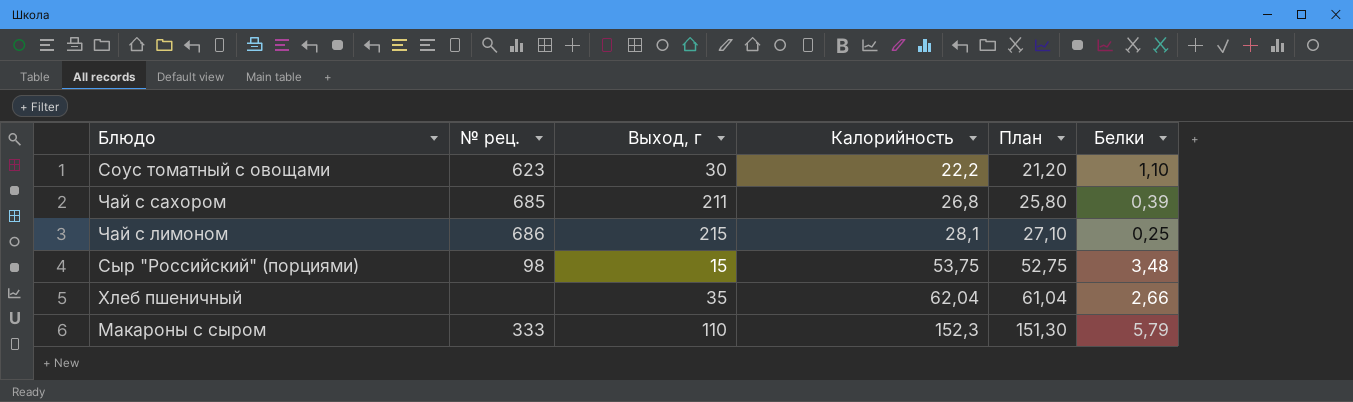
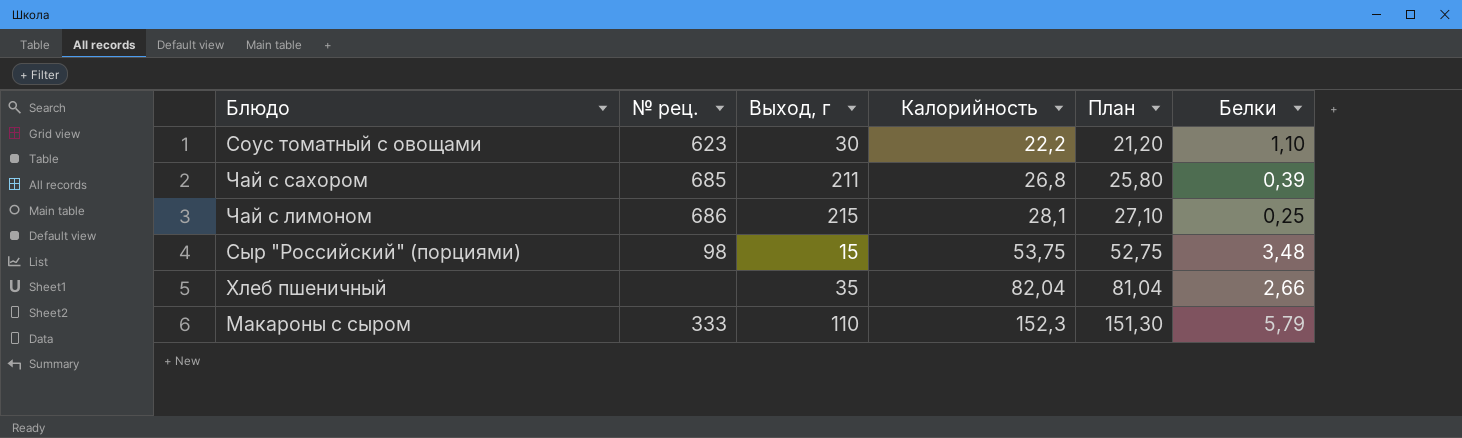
Хлеб пшеничный | Калорийность: 62,04 -> 82,04
Хлеб пшеничный | План: 61,04 -> 81,04

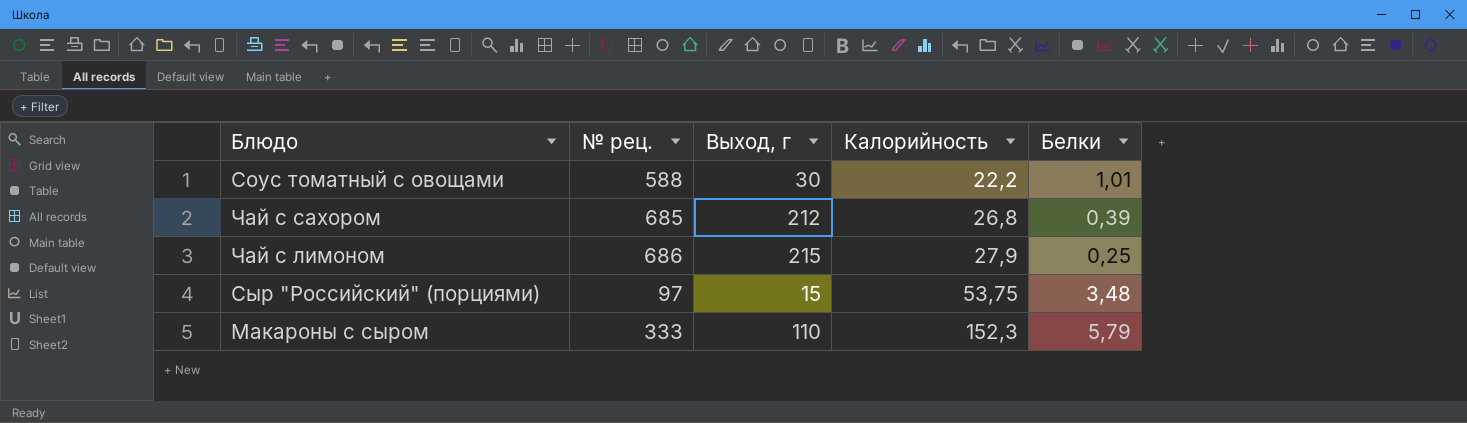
column План | formula: [Калорийность] - 1 -> none
row Хлеб пшеничный: none | 35 | 82,04 | 81,04 | 2,66 -> none
Соус томатный с овощами | № рец.: 623 -> 588
Соус томатный с овощами | Белки: 1,10 -> 1,01
Чай с сахором | Выход, г: 211 -> 212
Чай с лимоном | Калорийность: 28,1 -> 27,9
Сыр "Российский" (порциями) | № рец.: 98 -> 97

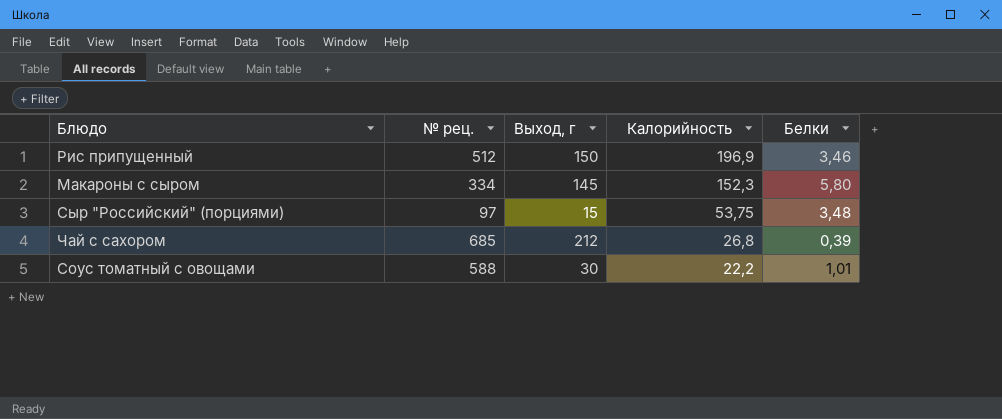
row order: Калорийность ascending -> Калорийность descending
row Чай с лимоном: 686 | 215 | 27,9 | 0,25 -> none
row Рис припущенный: none -> 512 | 150 | 196,9 | 3,46
Макароны с сыром | № рец.: 333 -> 334
Макароны с сыром | Выход, г: 110 -> 145
Макароны с сыром | Белки: 5,79 -> 5,80

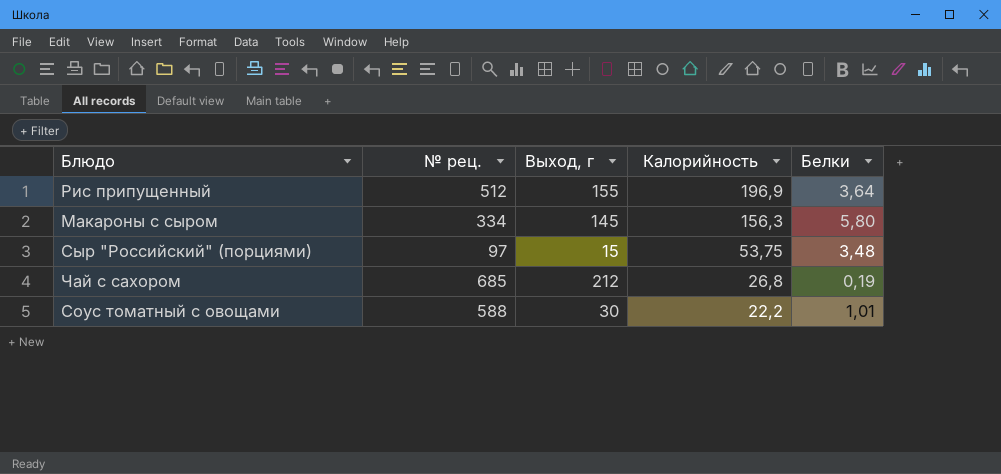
Рис припущенный | Выход, г: 150 -> 155
Рис припущенный | Белки: 3,46 -> 3,64
Макароны с сыром | Калорийность: 152,3 -> 156,3
Чай с сахором | Белки: 0,39 -> 0,19

